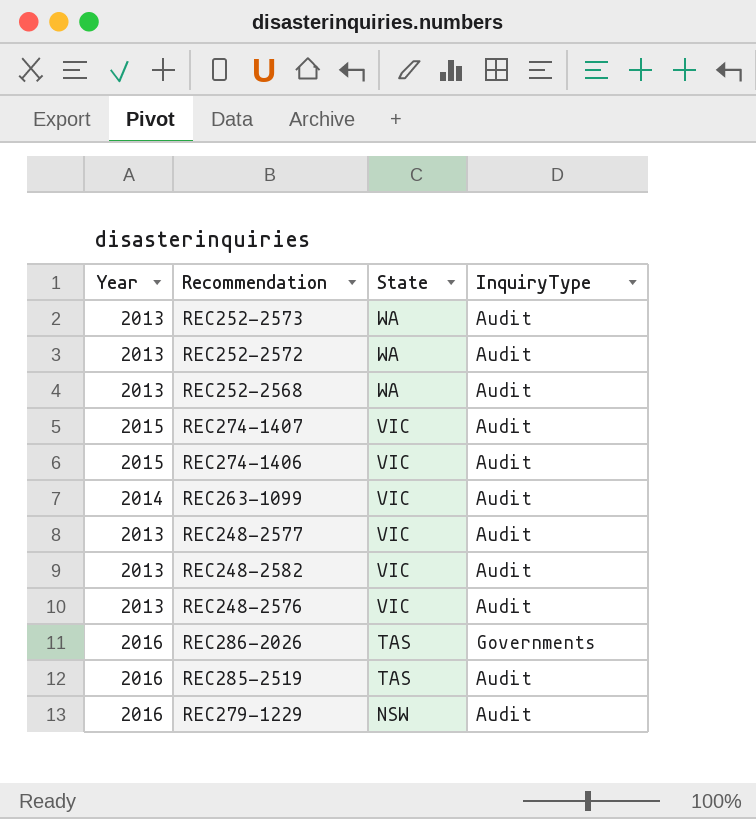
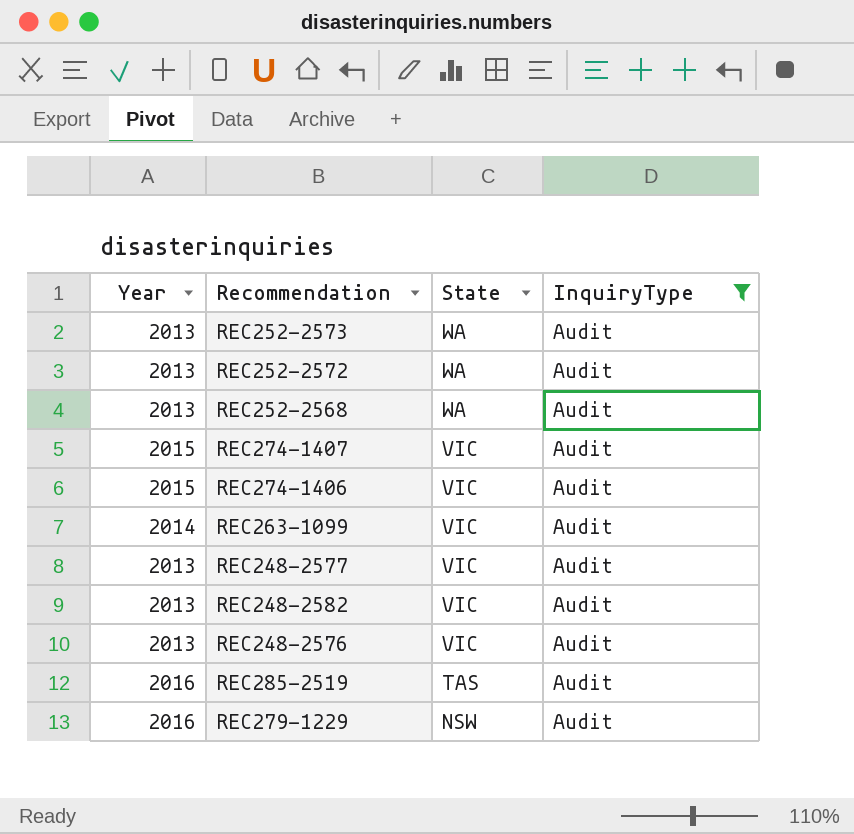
filter: none -> InquiryType = Audit

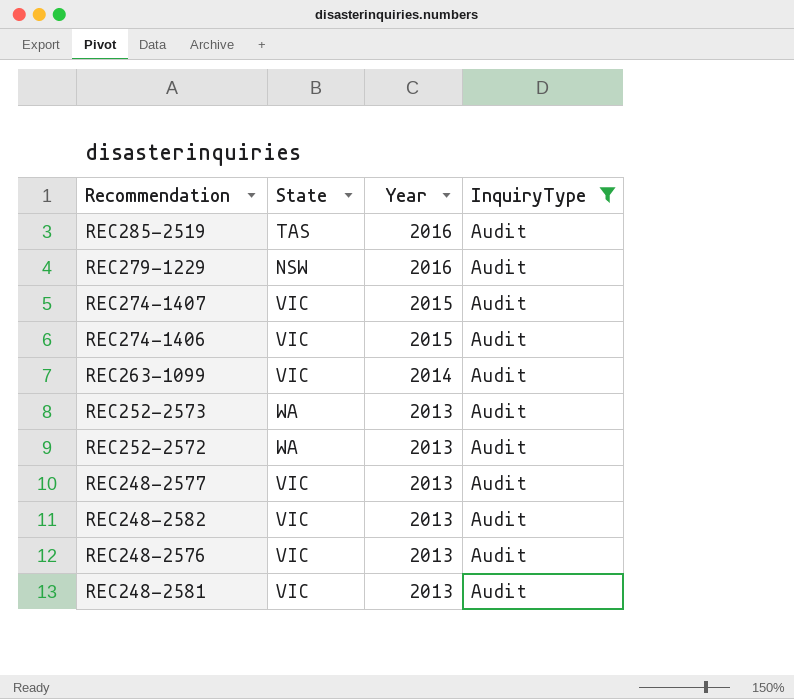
row order: State descending -> Year descending
column Year | position: 1 -> 3
row REC252-2568: 2013 | WA | Audit -> none
row REC248-2581: none -> VIC | 2013 | Audit

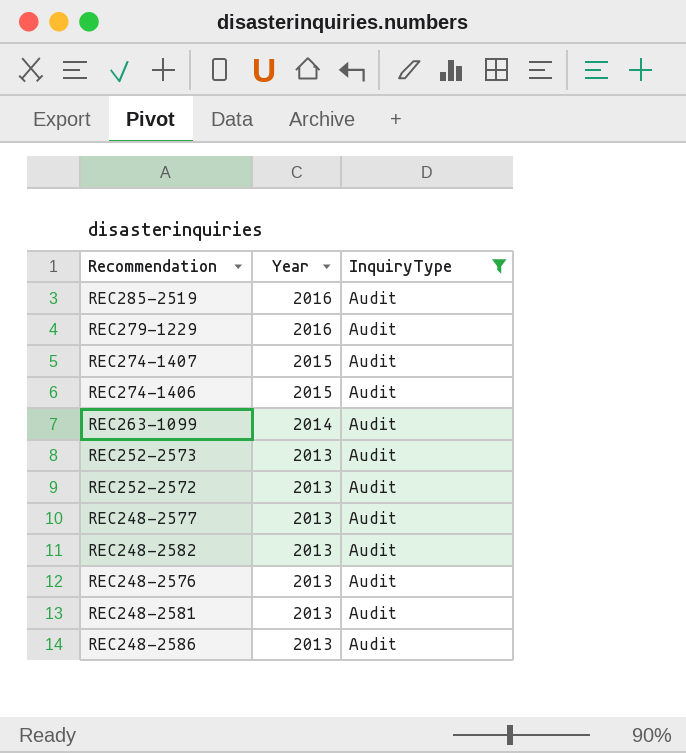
column State | position: 2 -> none
row REC248-2586: none -> 2013 | Audit

